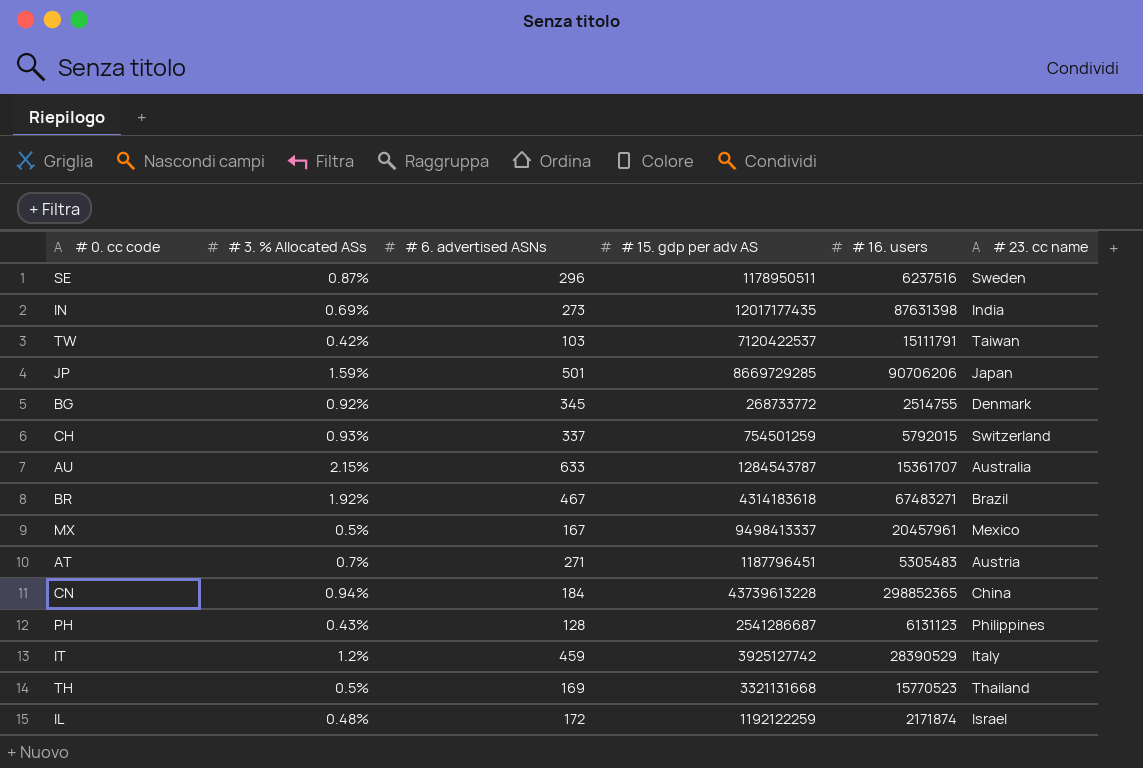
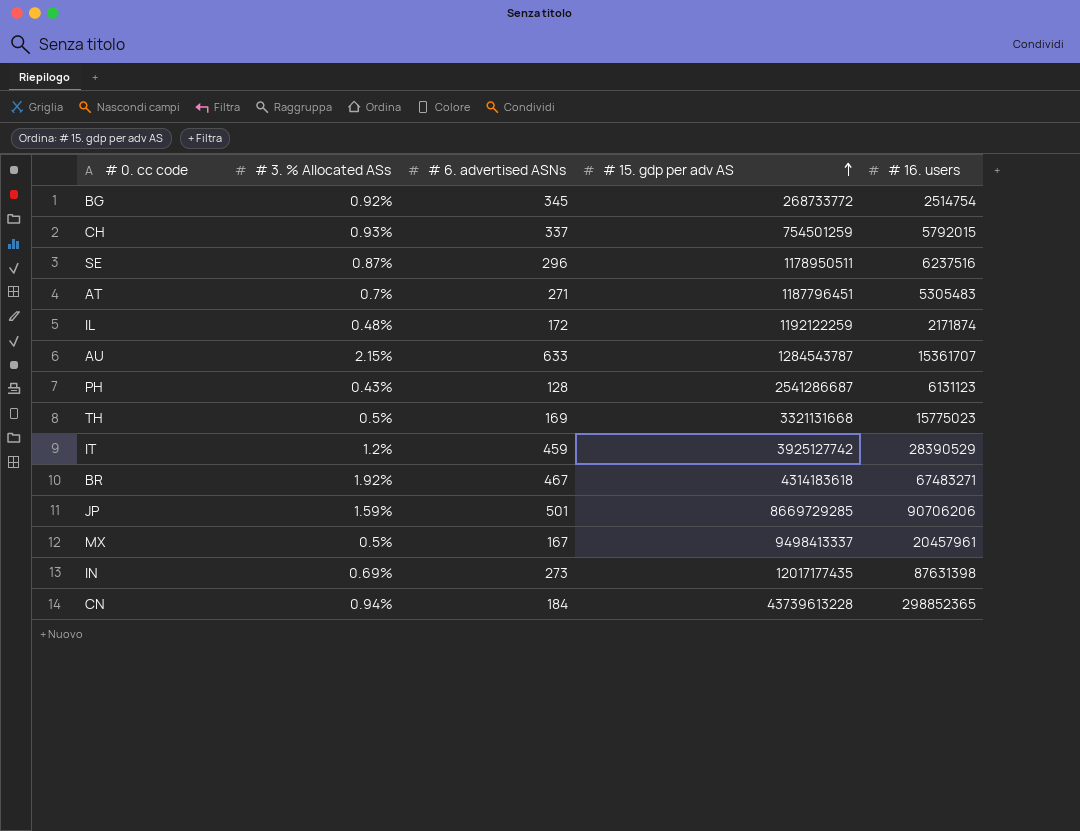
row order: none -> # 15. gdp per adv AS ascending
column # 23. cc name | position: 6 -> none
row TW: 0.42% | 103 | 7120422537 | 15111791 | Taiwan -> none
BG | # 16. users: 2514755 -> 2514754
TH | # 16. users: 15770523 -> 15775023

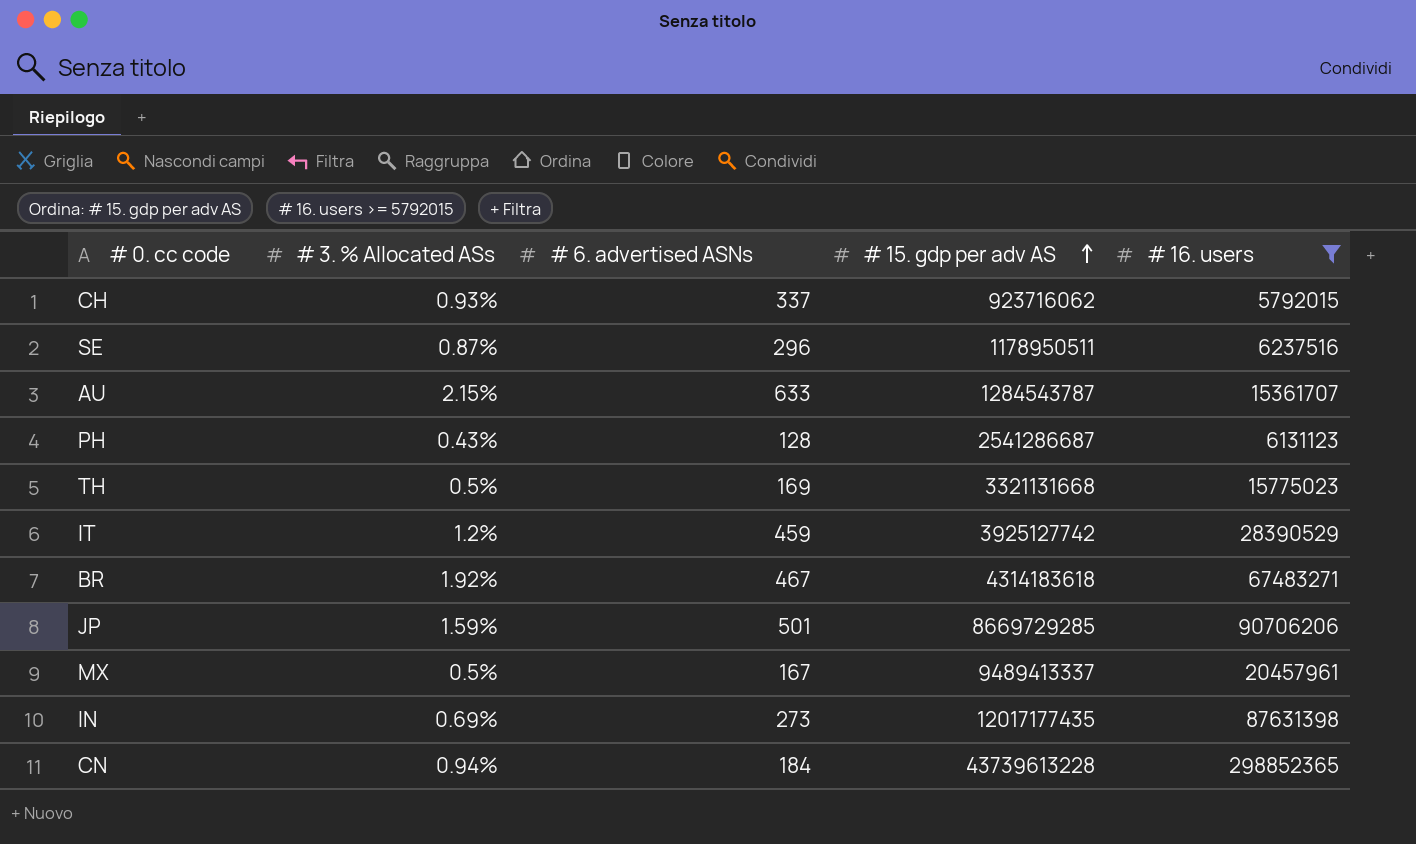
filter: none -> # 16. users >= 5792015
CH | # 15. gdp per adv AS: 754501259 -> 923716062
MX | # 15. gdp per adv AS: 9498413337 -> 9489413337

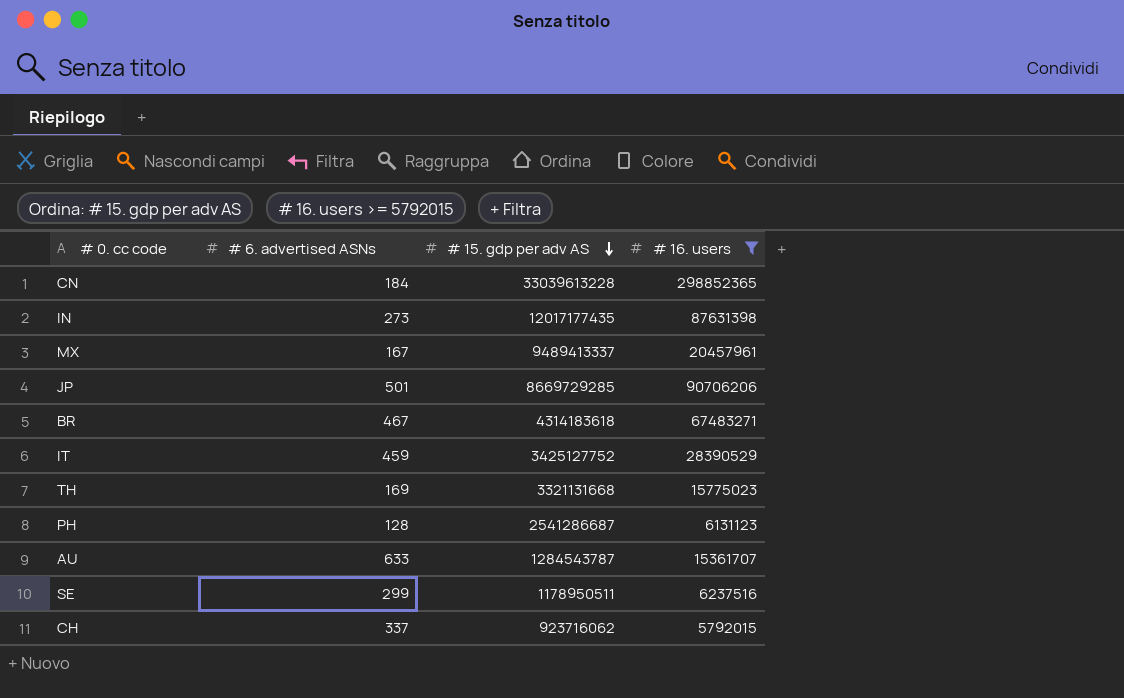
row order: # 15. gdp per adv AS ascending -> # 15. gdp per adv AS descending
column # 3. % Allocated ASs | position: 2 -> none
CN | # 15. gdp per adv AS: 43739613228 -> 33039613228
IT | # 15. gdp per adv AS: 3925127742 -> 3425127752
SE | # 6. advertised ASNs: 296 -> 299

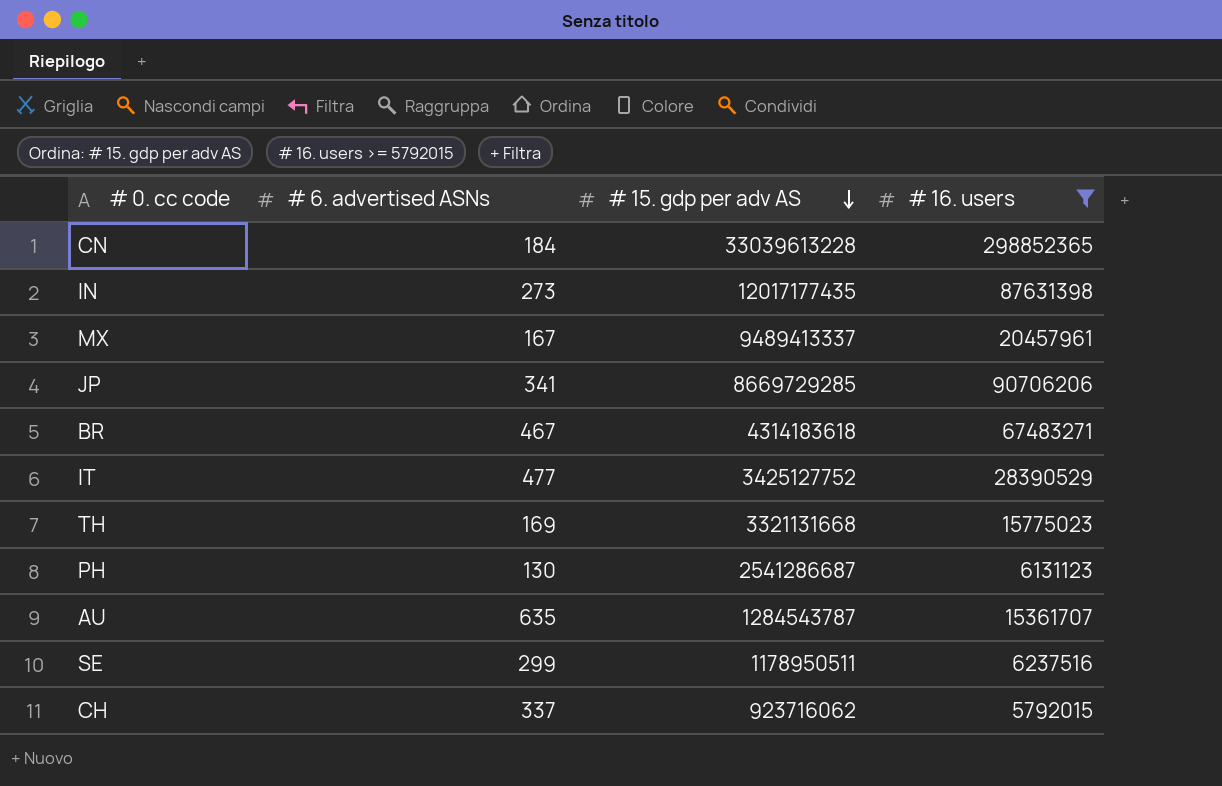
JP | # 6. advertised ASNs: 501 -> 341
IT | # 6. advertised ASNs: 459 -> 477
PH | # 6. advertised ASNs: 128 -> 130
AU | # 6. advertised ASNs: 633 -> 635

